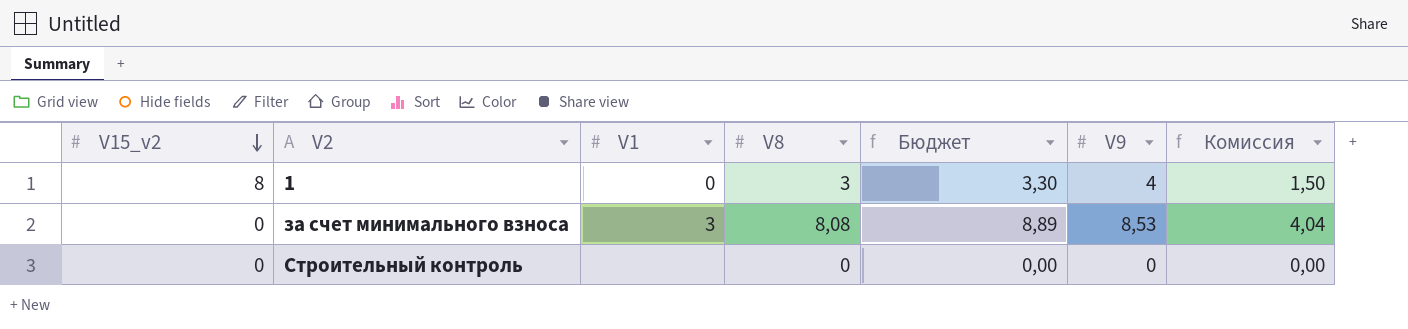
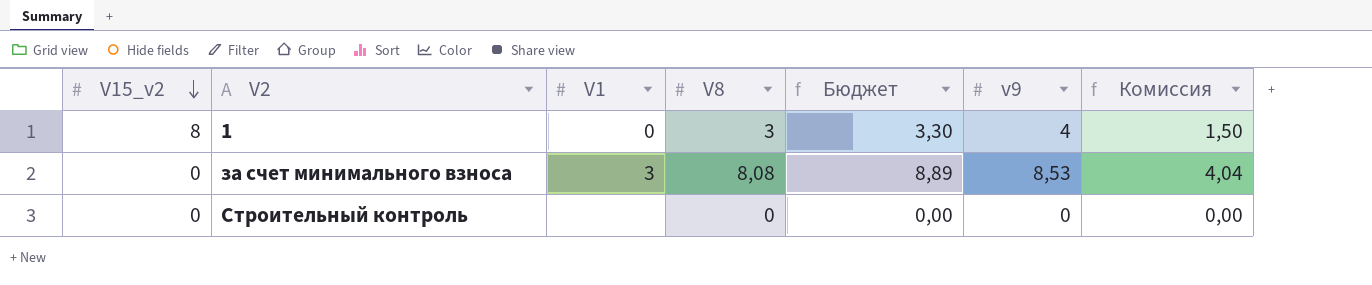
column name: V9 -> v9

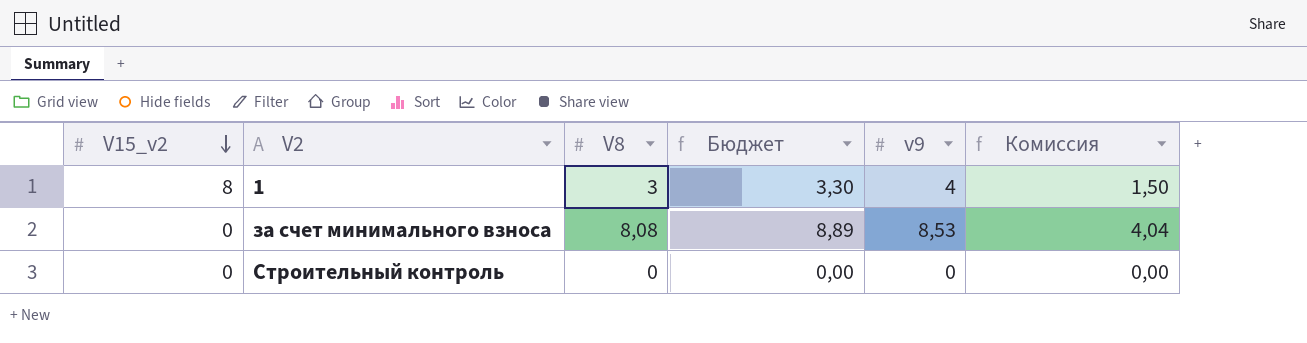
column V1 | position: 3 -> none

